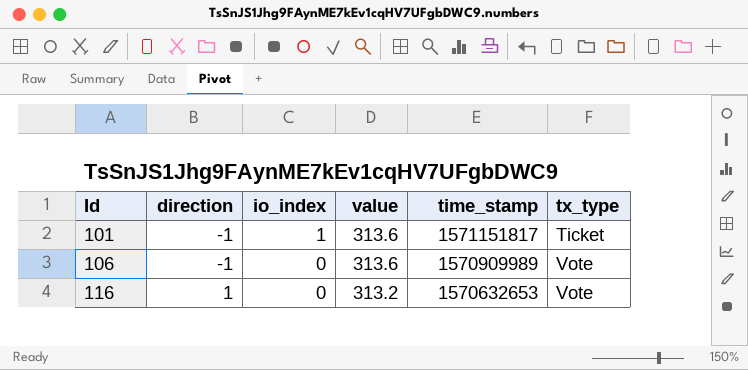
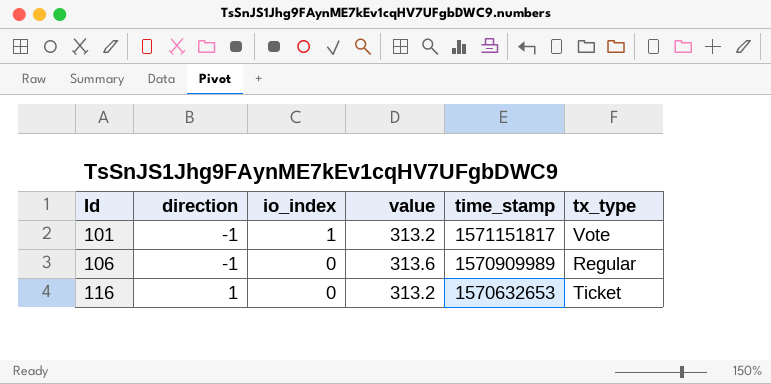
101 | value: 313.6 -> 313.2
101 | tx_type: Ticket -> Vote
106 | tx_type: Vote -> Regular
116 | tx_type: Vote -> Ticket

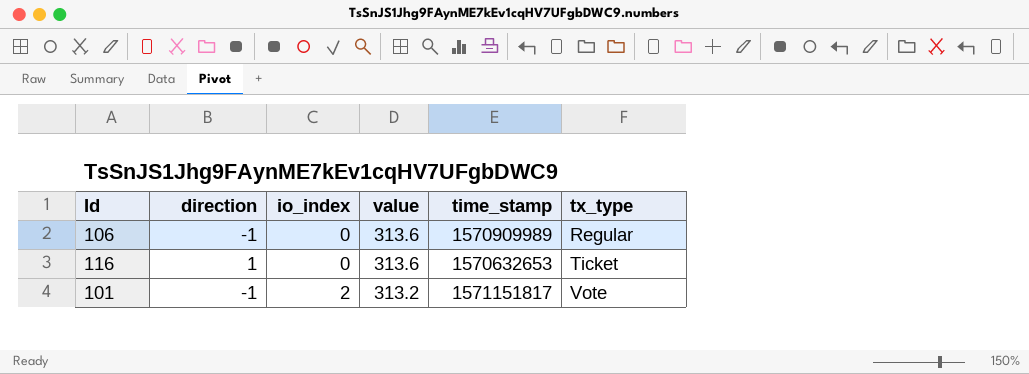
row order: Id ascending -> io_index ascending
116 | value: 313.2 -> 313.6
101 | io_index: 1 -> 2

